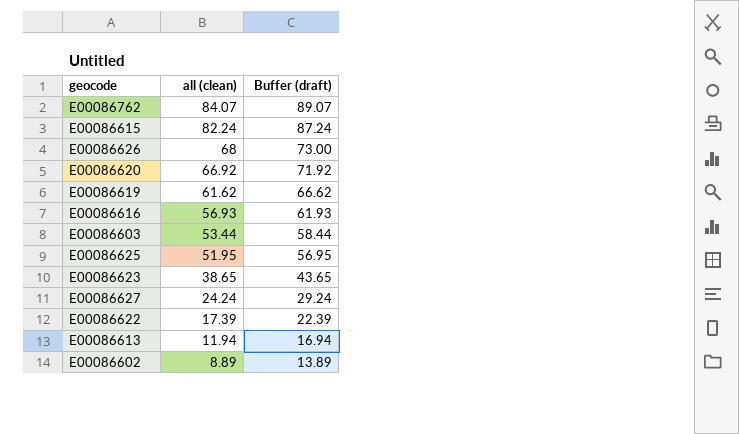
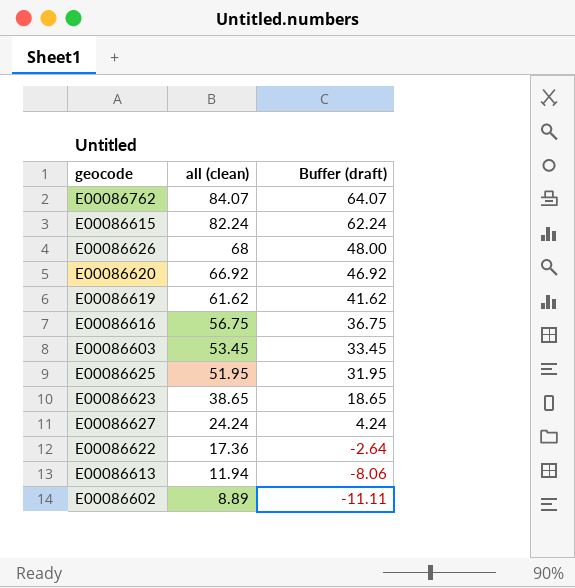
column Buffer (draft) | formula: [all (clean)] + 5 -> [all (clean)] - 20
E00086616 | all (clean): 56.93 -> 56.75
E00086603 | all (clean): 53.44 -> 53.45
E00086622 | all (clean): 17.39 -> 17.36

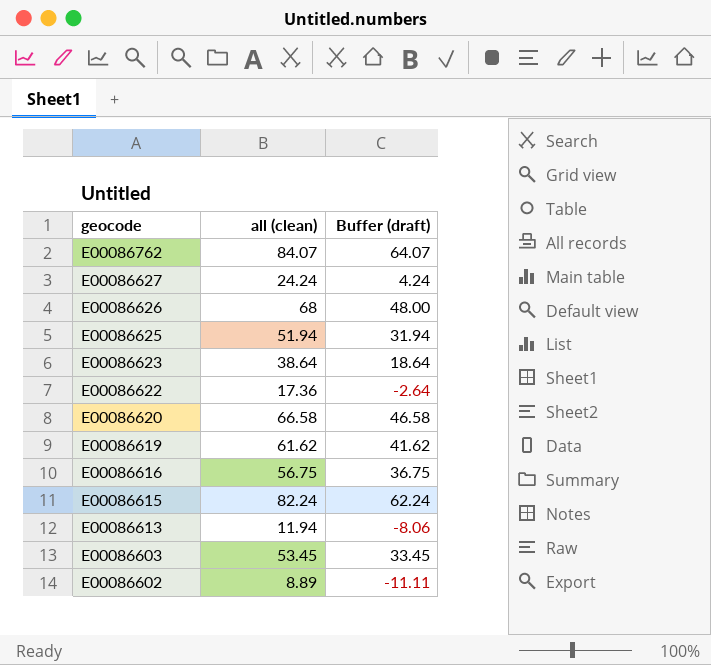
row order: all (clean) descending -> geocode descending
E00086625 | all (clean): 51.95 -> 51.94
E00086625 | Buffer (draft): 31.95 -> 31.94
E00086623 | all (clean): 38.65 -> 38.64
E00086623 | Buffer (draft): 18.65 -> 18.64
E00086620 | all (clean): 66.92 -> 66.58
E00086620 | Buffer (draft): 46.92 -> 46.58

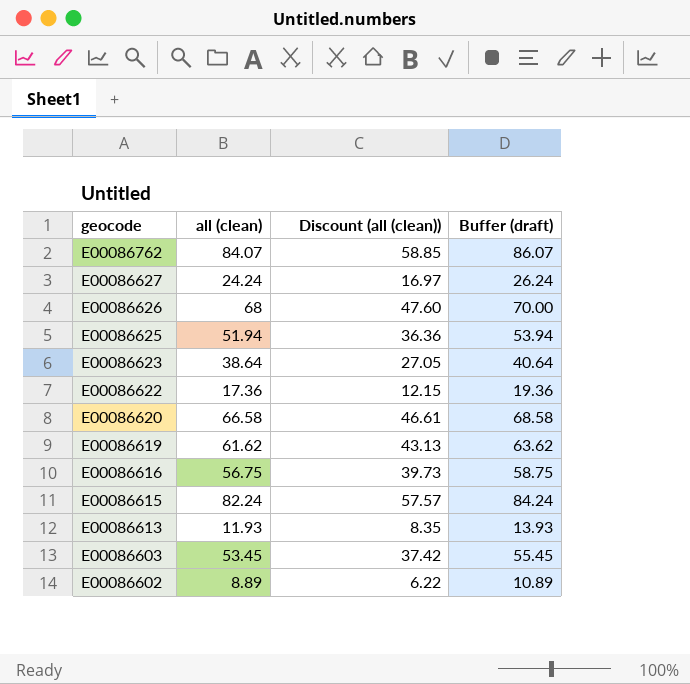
column Discount (all (clean)) | formula: none -> [all (clean)] * 0.7
column Buffer (draft) | formula: [all (clean)] - 20 -> [all (clean)] + 2
E00086613 | all (clean): 11.94 -> 11.93

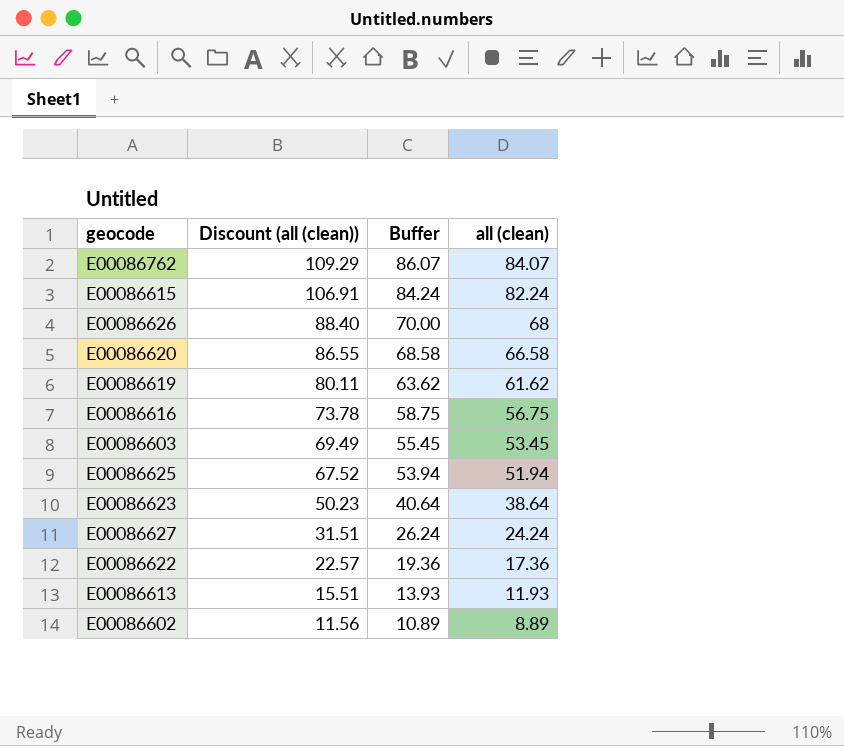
row order: geocode descending -> Discount (all (clean)) descending
column Discount (all (clean)) | formula: [all (clean)] * 0.7 -> [all (clean)] * 1.3
column name: Buffer (draft) -> Buffer
column all (clean) | position: 2 -> 4

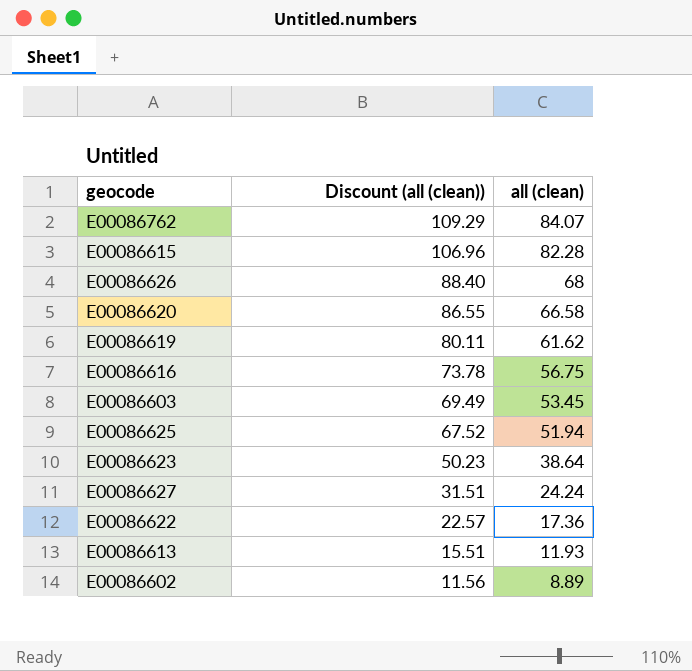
column Buffer | formula: [all (clean)] + 2 -> none
E00086615 | Discount (all (clean)): 106.91 -> 106.96
E00086615 | all (clean): 82.24 -> 82.28

